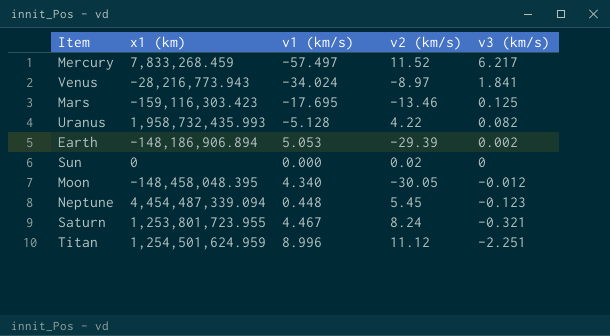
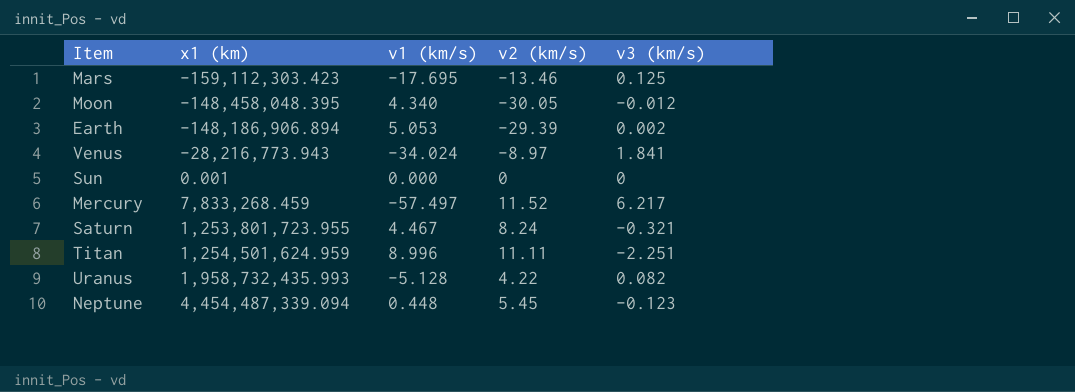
row order: v3 (km/s) descending -> x1 (km) ascending
Mars | x1 (km): -159,116,303.423 -> -159,112,303.423
Sun | x1 (km): 0 -> 0.001
Sun | v2 (km/s): 0.02 -> 0
Titan | v2 (km/s): 11.12 -> 11.11

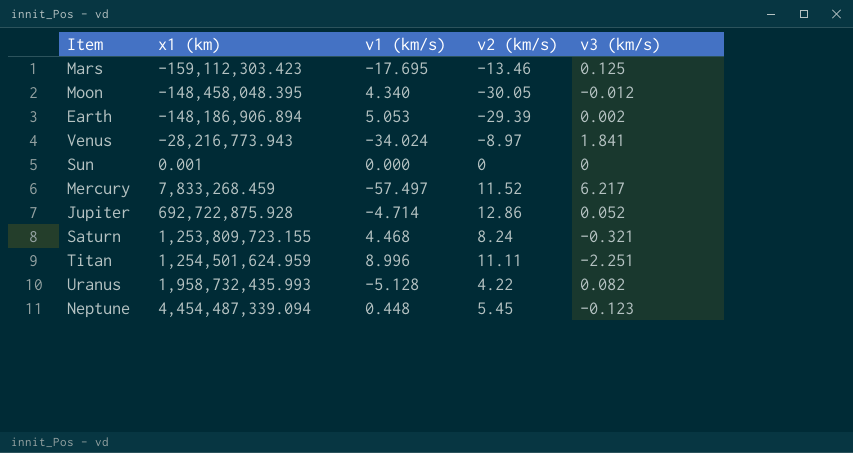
row Jupiter: none -> 692,722,875.928 | -4.714 | 12.86 | 0.052
Saturn | x1 (km): 1,253,801,723.955 -> 1,253,809,723.155
Saturn | v1 (km/s): 4.467 -> 4.468

